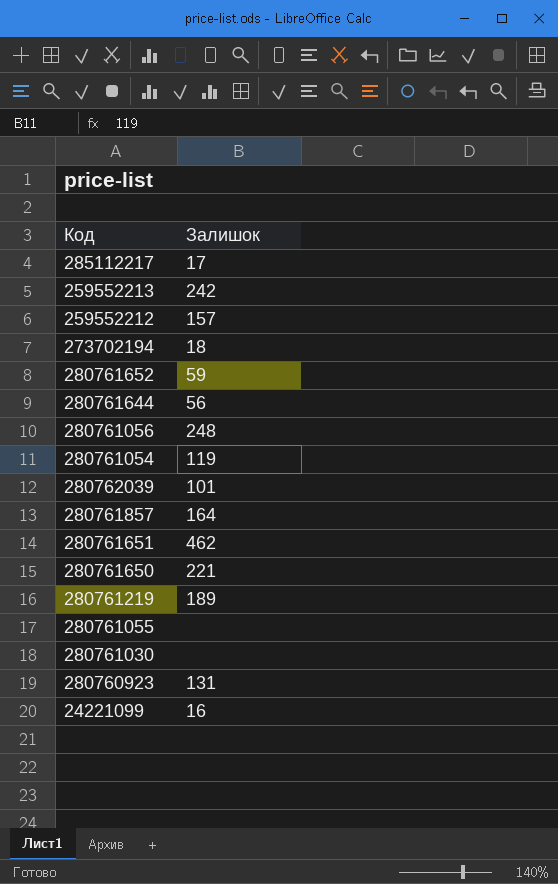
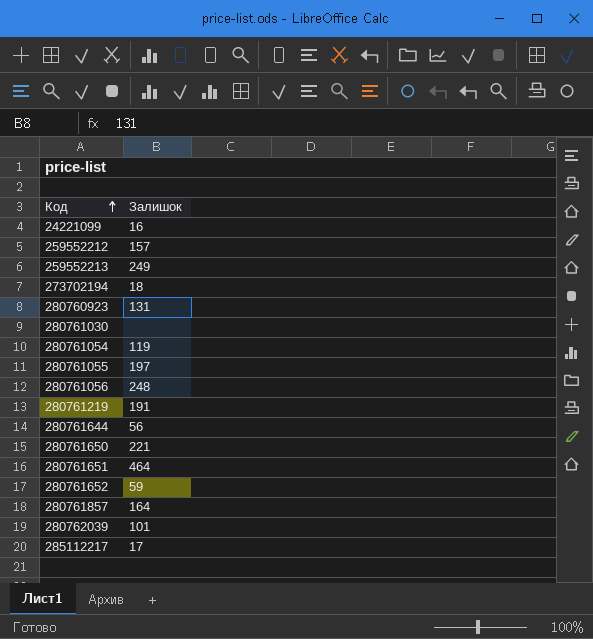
row order: none -> Код ascending
259552213 | Залишок: 242 -> 249
280761055 | Залишок: none -> 197
280761219 | Залишок: 189 -> 191
280761651 | Залишок: 462 -> 464

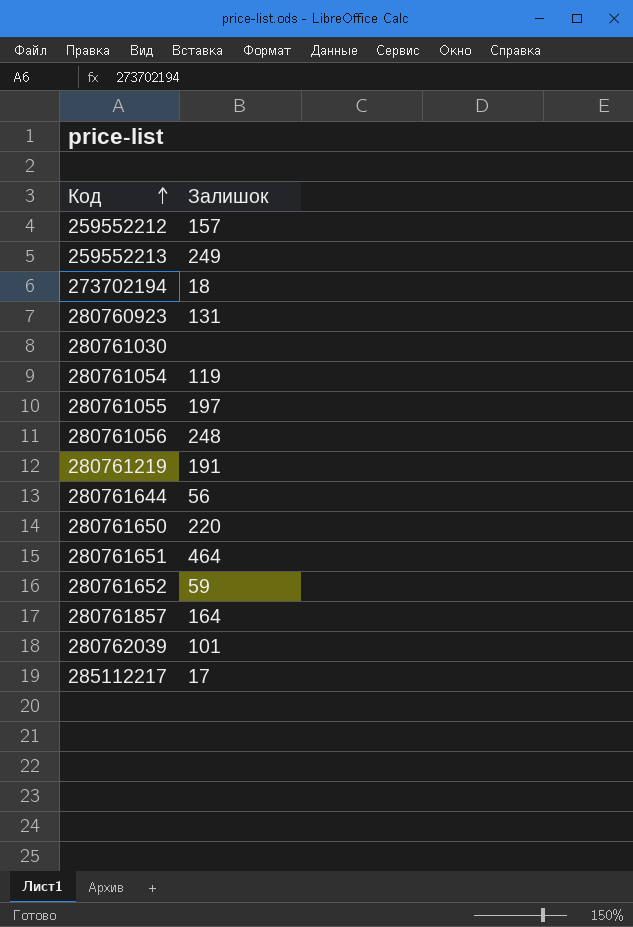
row 24221099: 16 -> none
280761650 | Залишок: 221 -> 220

